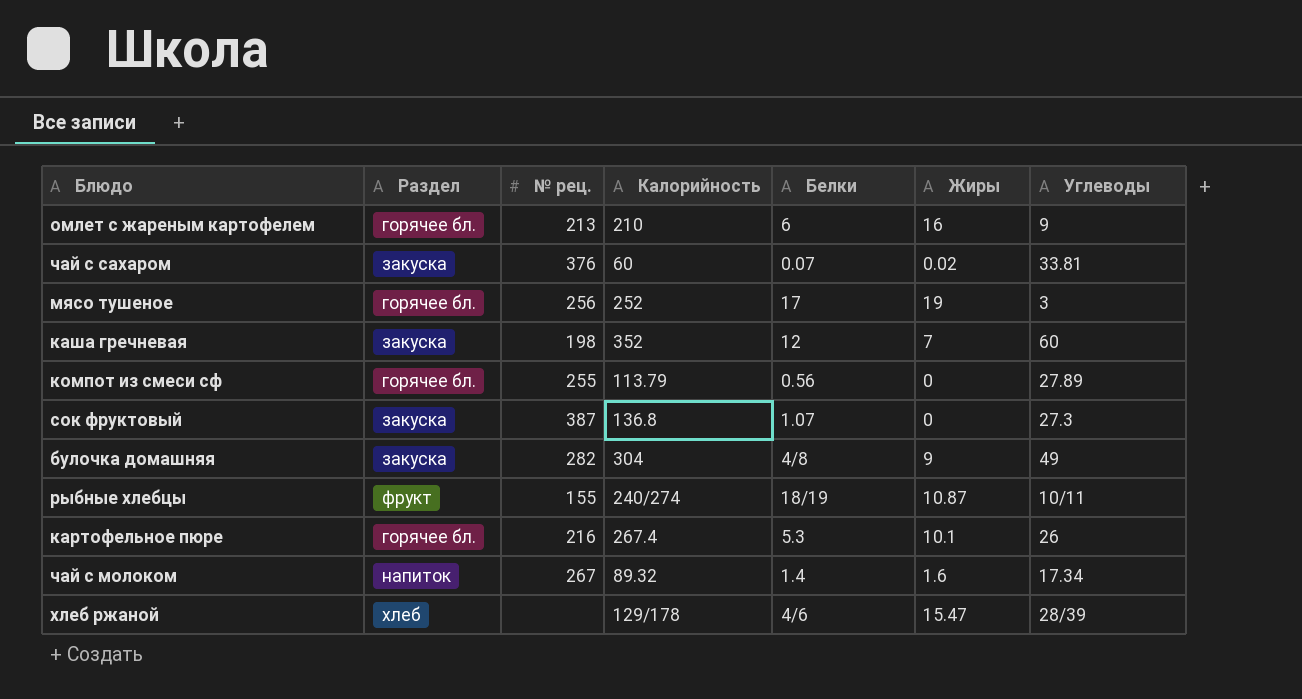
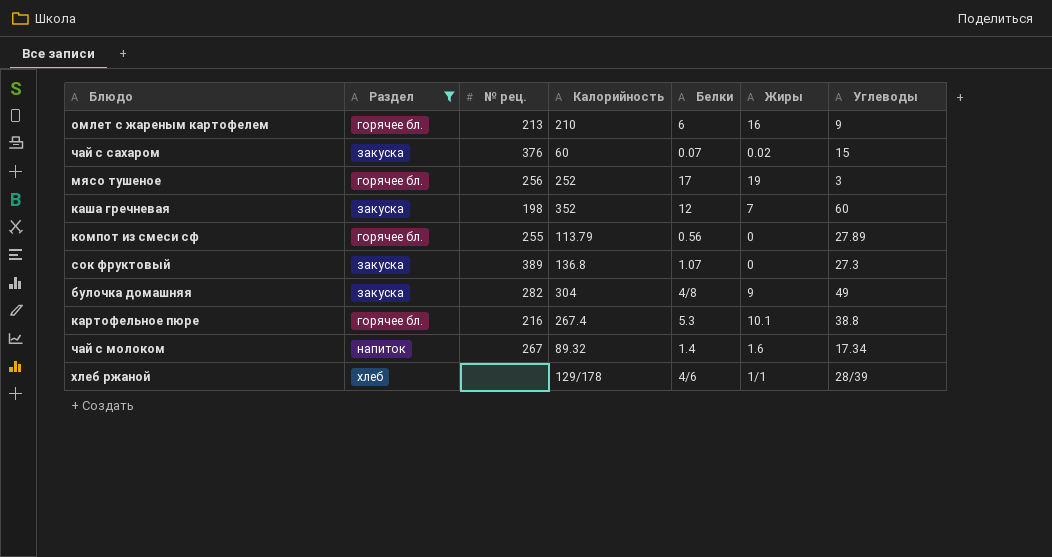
filter: none -> Раздел != фрукт
чай с сахаром | Углеводы: 33.81 -> 15
сок фруктовый | № рец.: 387 -> 389
картофельное пюре | Углеводы: 26 -> 38.8
хлеб ржаной | Жиры: 15.47 -> 1/1

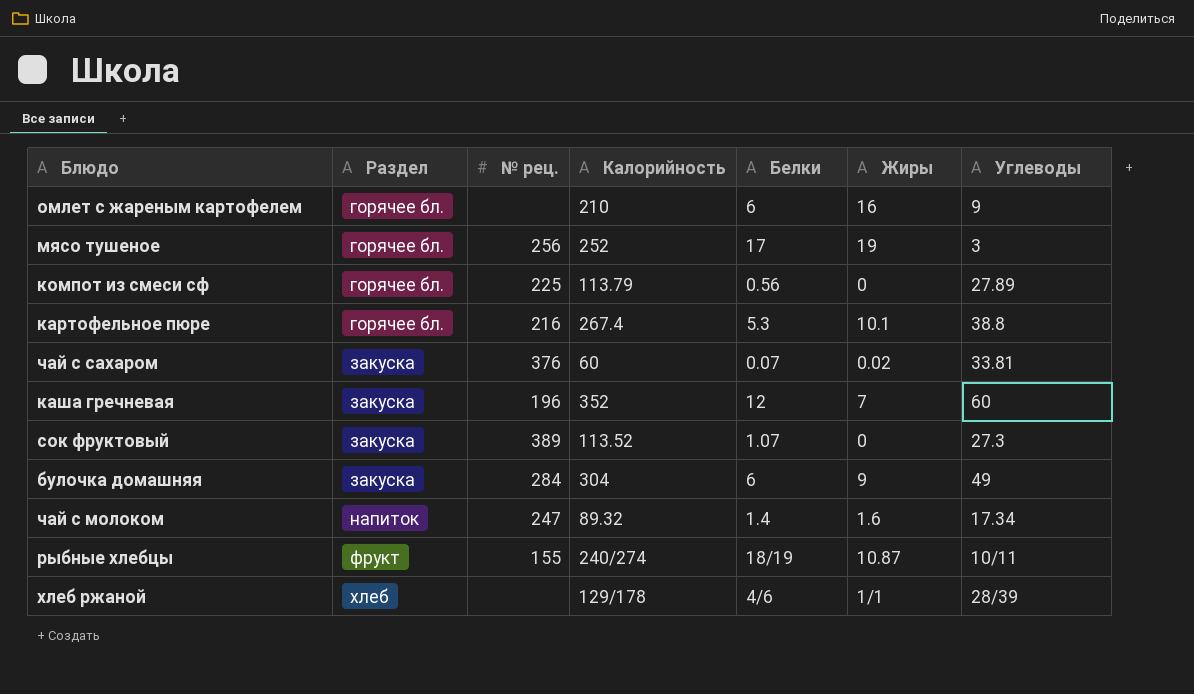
filter: Раздел != фрукт -> none
row order: none -> Раздел ascending
омлет с жареным картофелем | № рец.: 213 -> none
компот из смеси сф | № рец.: 255 -> 225
чай с сахаром | Углеводы: 15 -> 33.81
каша гречневая | № рец.: 198 -> 196
сок фруктовый | Калорийность: 136.8 -> 113.52
булочка домашняя | № рец.: 282 -> 284
булочка домашняя | Белки: 4/8 -> 6
чай с молоком | № рец.: 267 -> 247

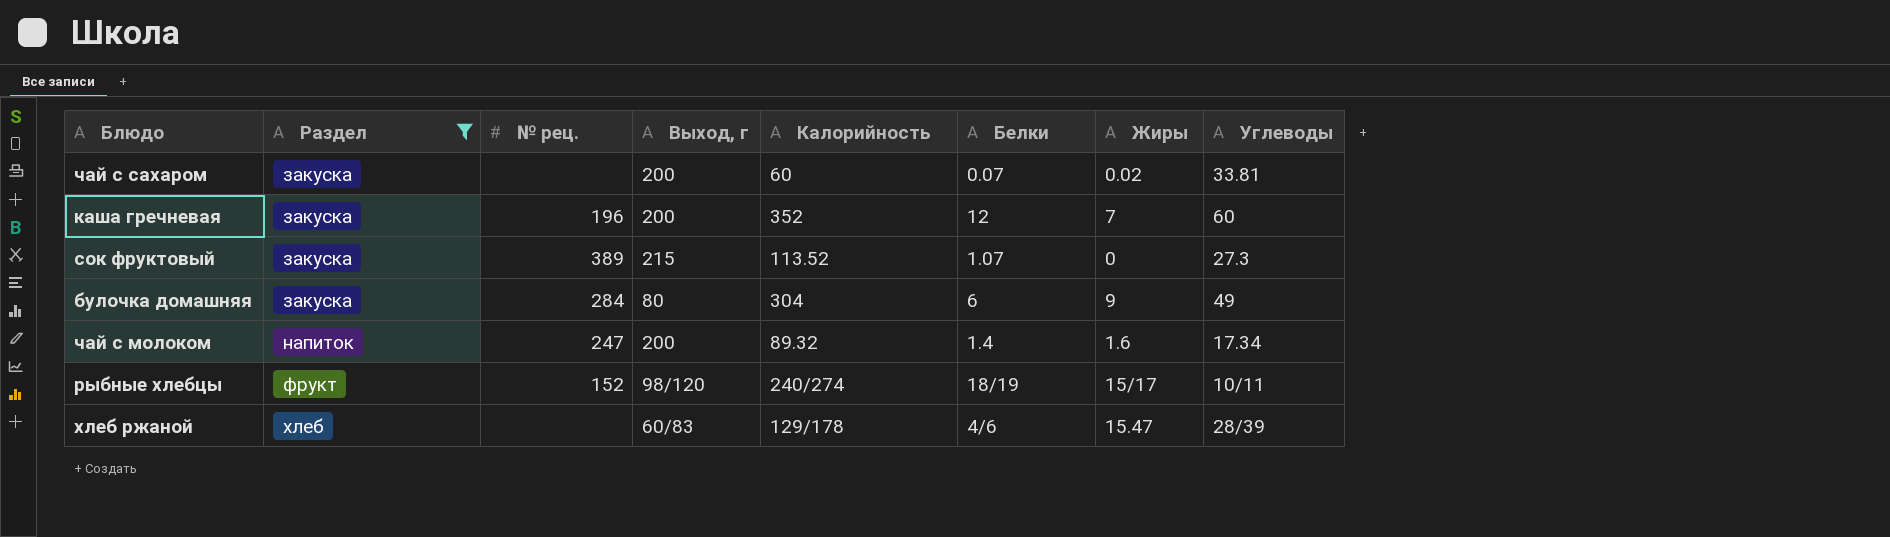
filter: none -> Раздел != горячее бл.
column Выход, г | position: none -> 4
чай с сахаром | № рец.: 376 -> none
рыбные хлебцы | № рец.: 155 -> 152
рыбные хлебцы | Жиры: 10.87 -> 15/17
хлеб ржаной | Жиры: 1/1 -> 15.47

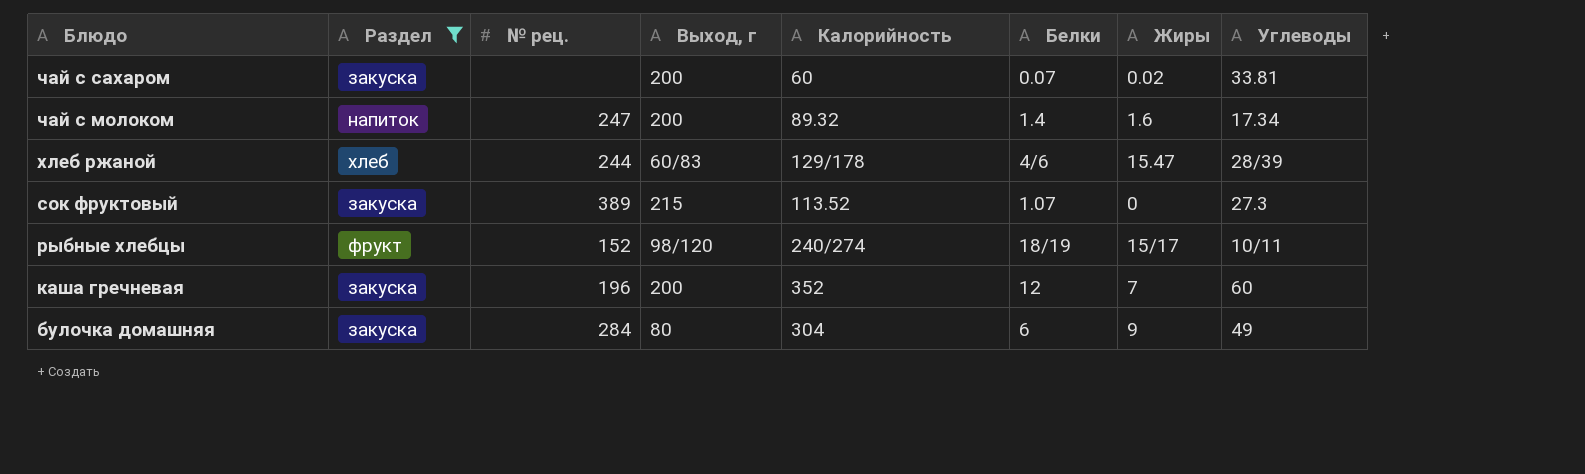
row order: Раздел ascending -> Блюдо descending
хлеб ржаной | № рец.: none -> 244

